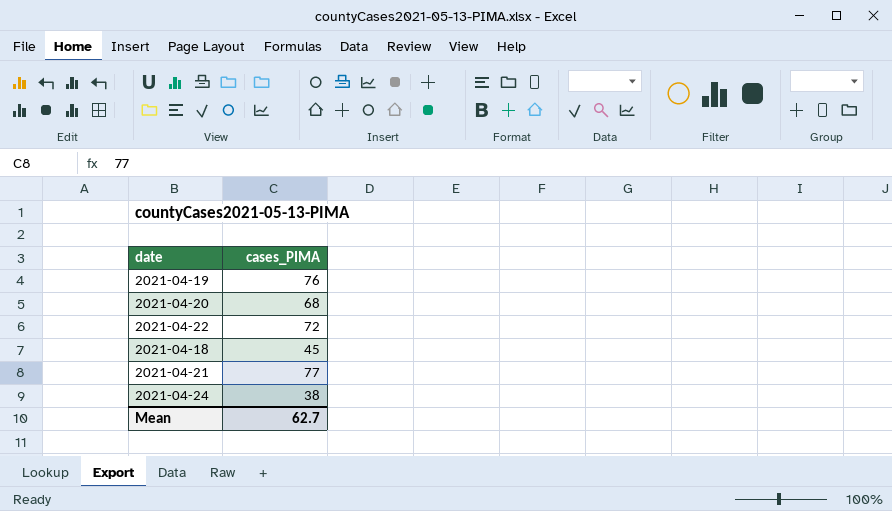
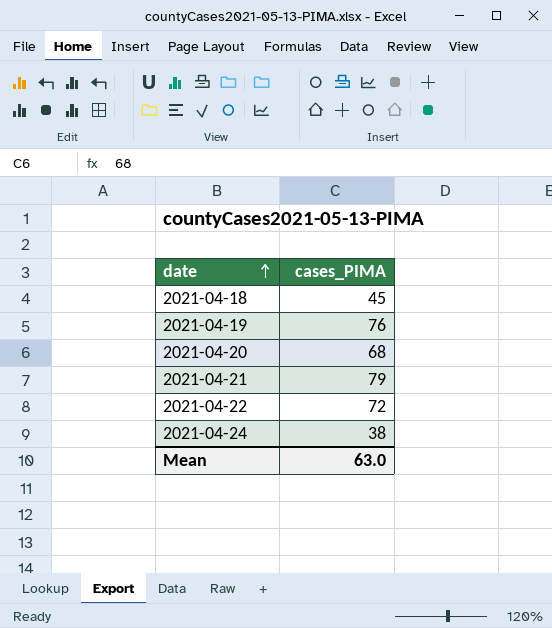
row order: none -> date ascending
2021-04-21 | cases_PIMA: 77 -> 79
Mean | cases_PIMA: 62.7 -> 63.0

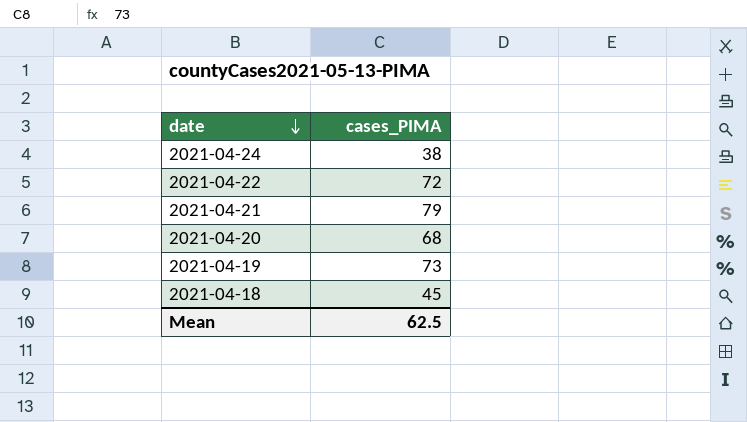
row order: date ascending -> date descending
2021-04-19 | cases_PIMA: 76 -> 73
Mean | cases_PIMA: 63.0 -> 62.5

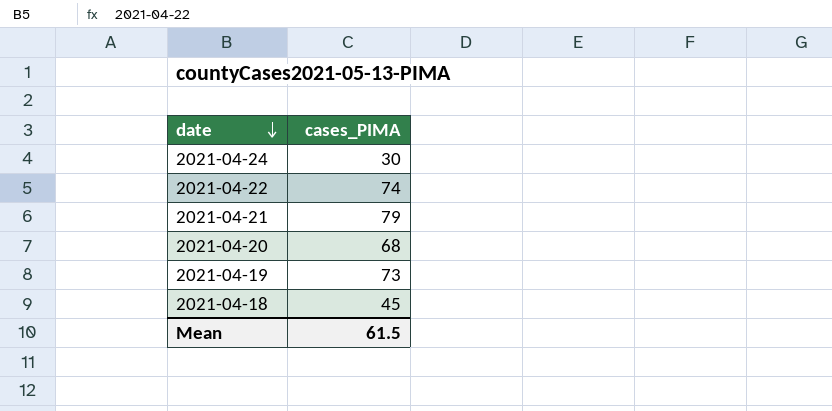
2021-04-24 | cases_PIMA: 38 -> 30
2021-04-22 | cases_PIMA: 72 -> 74
Mean | cases_PIMA: 62.5 -> 61.5

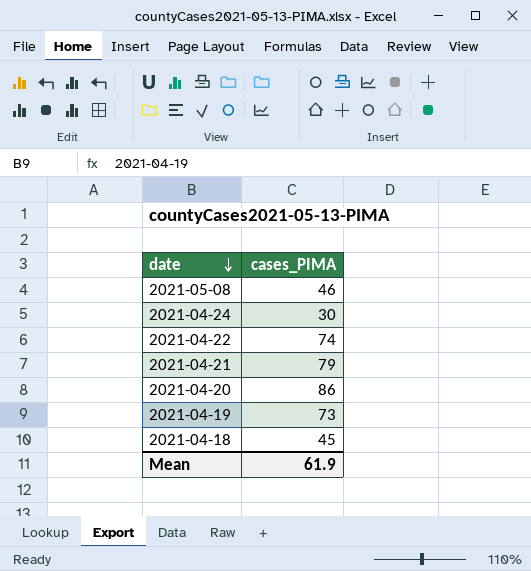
row 2021-05-08: none -> 46
2021-04-20 | cases_PIMA: 68 -> 86
Mean | cases_PIMA: 61.5 -> 61.9

